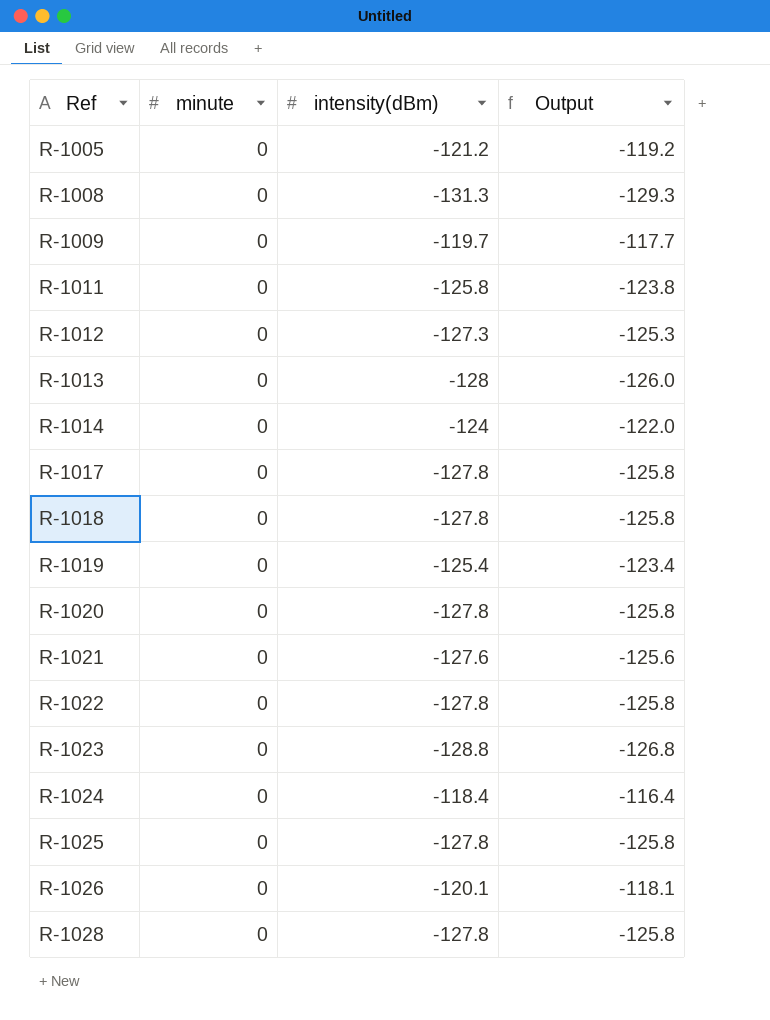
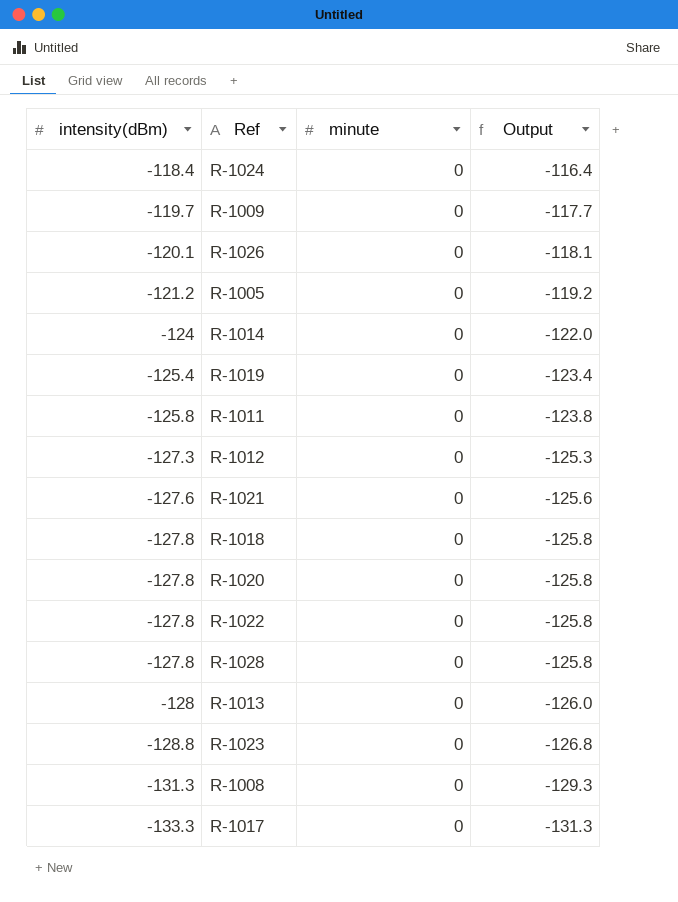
row order: Ref ascending -> intensity(dBm) descending
column intensity(dBm) | position: 3 -> 1
row R-1025: 0 | -127.8 | -125.8 -> none
R-1017 | intensity(dBm): -127.8 -> -133.3
R-1017 | Output: -125.8 -> -131.3

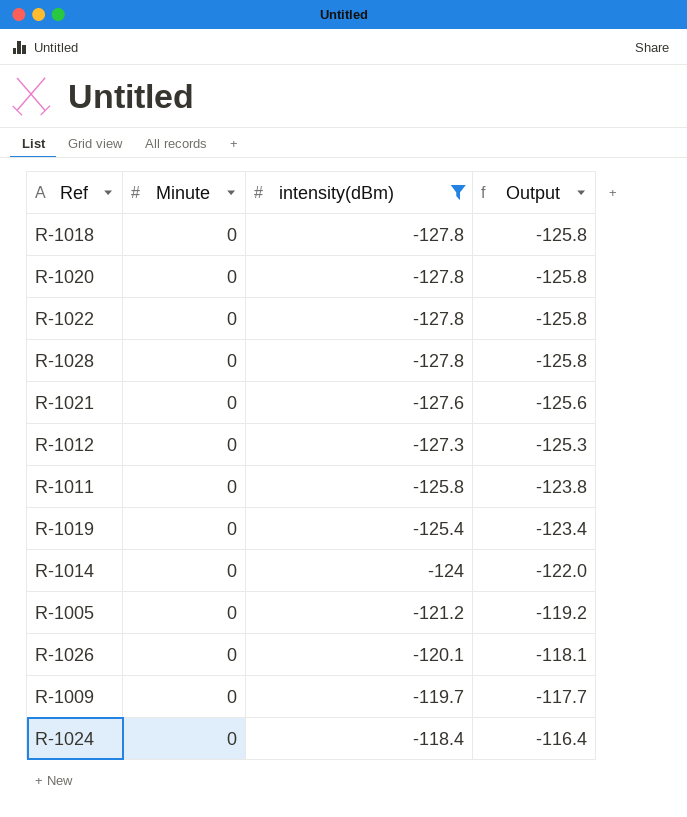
filter: none -> intensity(dBm) >= -127.8
row order: intensity(dBm) descending -> intensity(dBm) ascending
column name: minute -> Minute
column intensity(dBm) | position: 1 -> 3

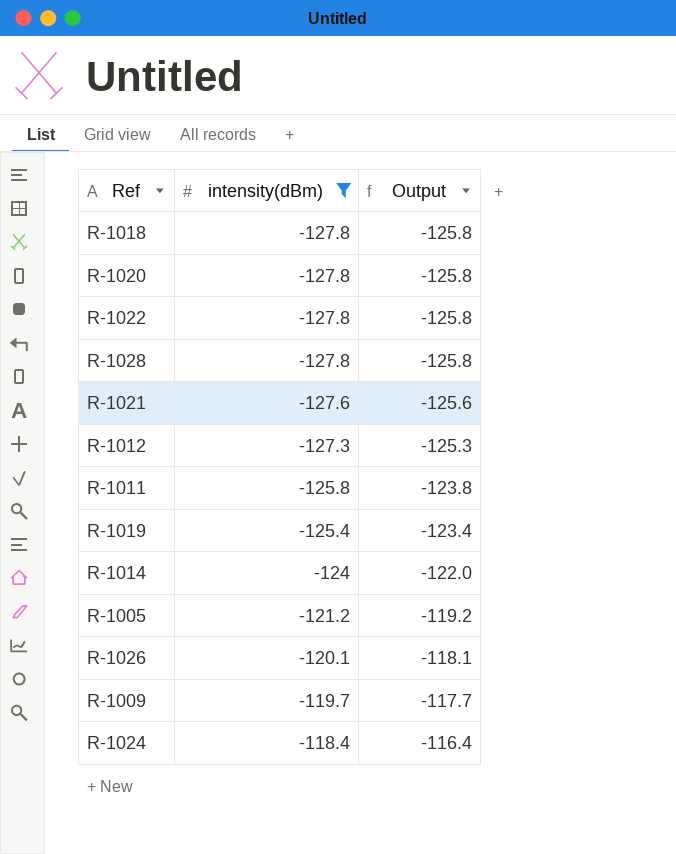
column Minute | position: 2 -> none

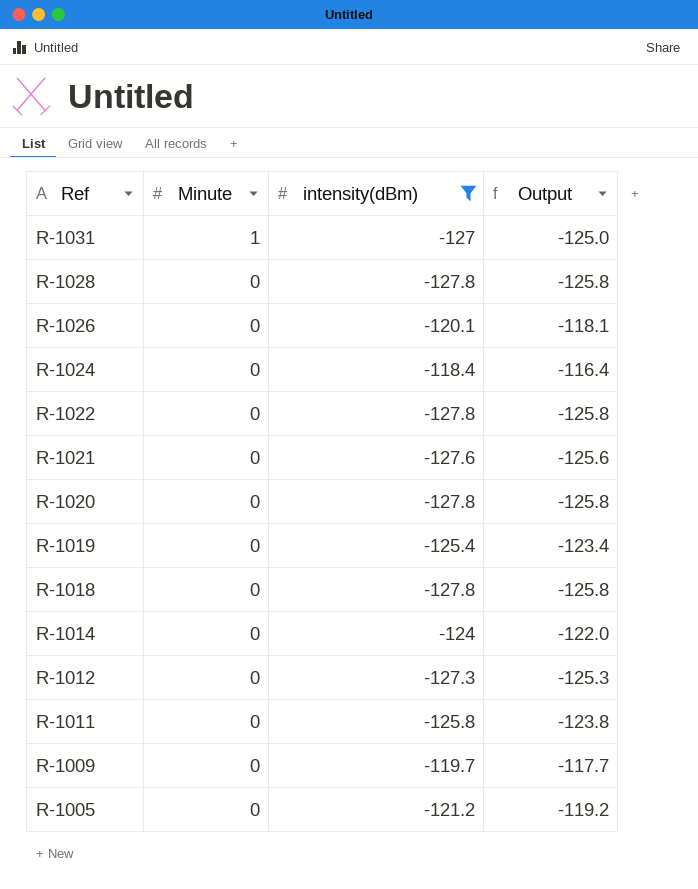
row order: intensity(dBm) ascending -> Ref descending
column Minute | position: none -> 2
row R-1031: none -> 1 | -127 | -125.0

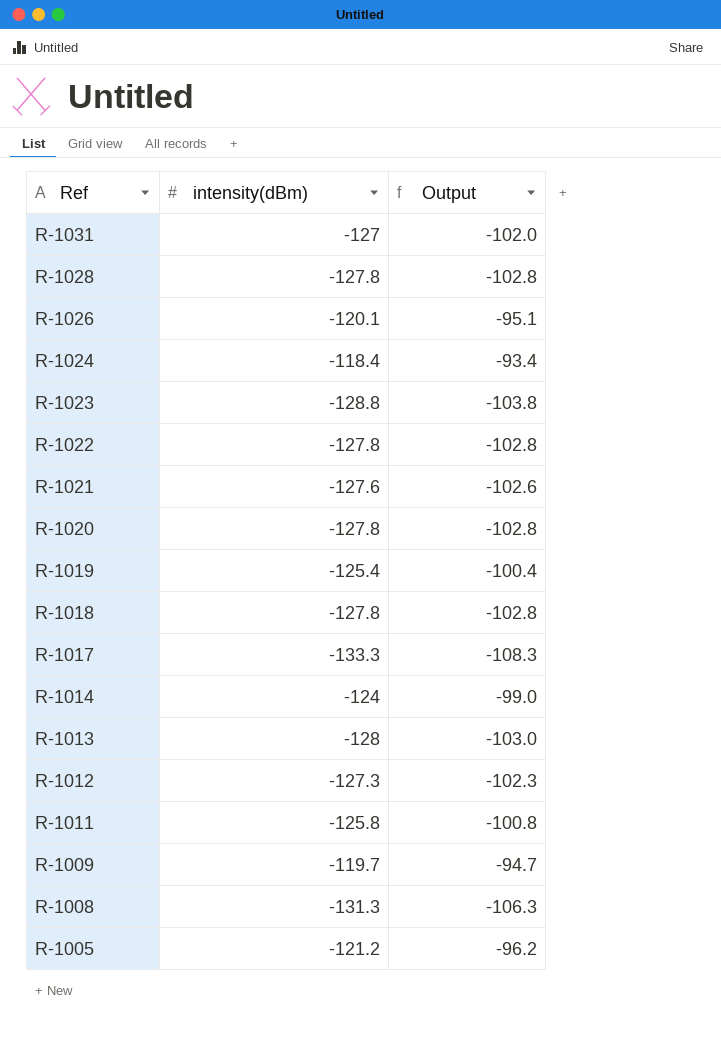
filter: intensity(dBm) >= -127.8 -> none
column Minute | position: 2 -> none
column Output | formula: [intensity(dBm)] + 2 -> [intensity(dBm)] + 25

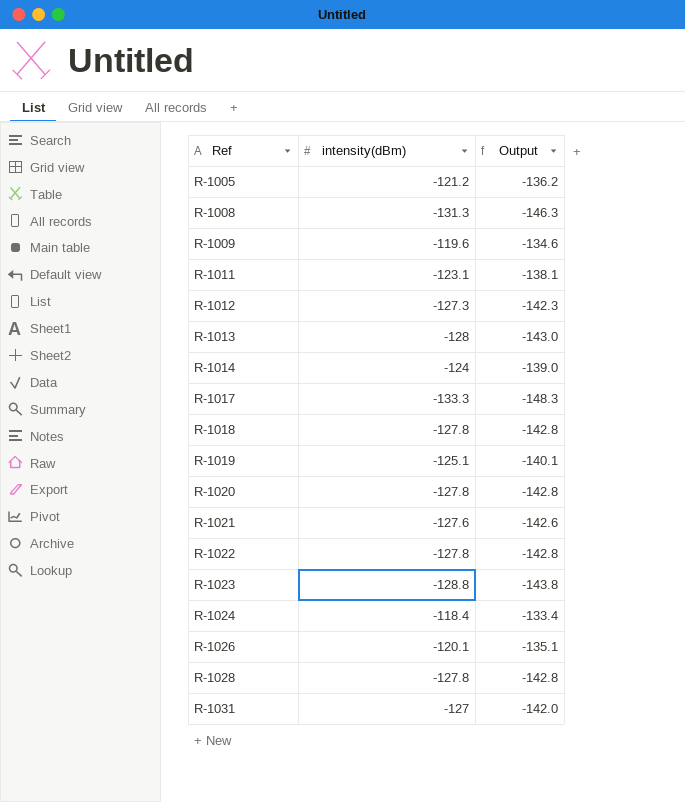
row order: Ref descending -> Ref ascending
column Output | formula: [intensity(dBm)] + 25 -> [intensity(dBm)] - 15
R-1009 | intensity(dBm): -119.7 -> -119.6
R-1011 | intensity(dBm): -125.8 -> -123.1
R-1019 | intensity(dBm): -125.4 -> -125.1

